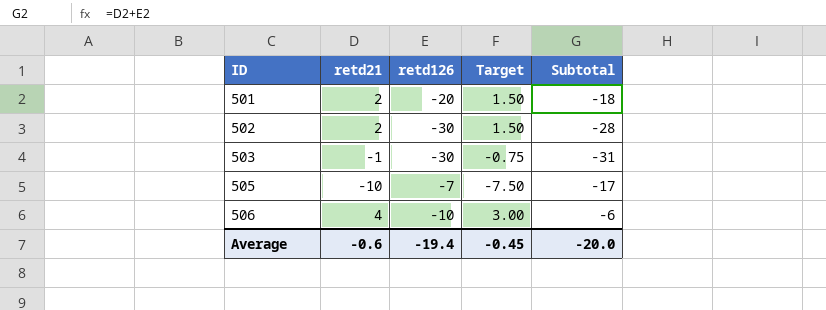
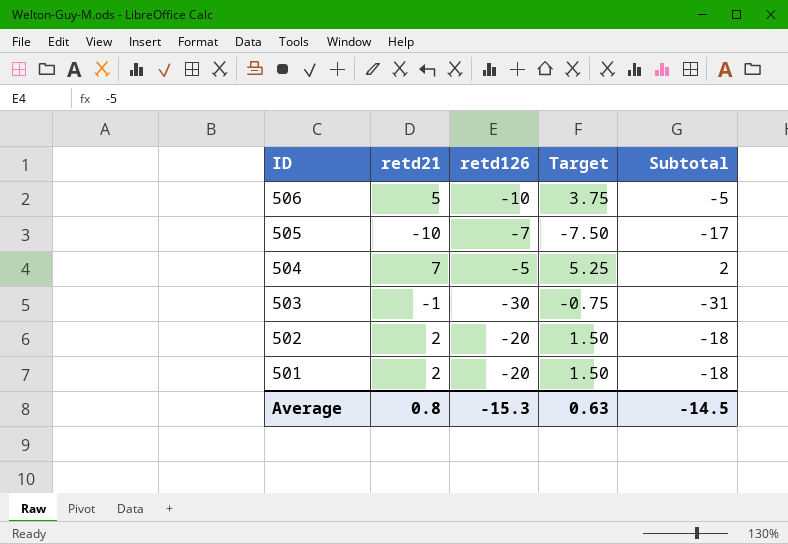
row order: ID ascending -> ID descending
506 | retd21: 4 -> 5
506 | Target: 3.00 -> 3.75
506 | Subtotal: -6 -> -5
row 504: none -> 7 | -5 | 5.25 | 2
502 | retd126: -30 -> -20
502 | Subtotal: -28 -> -18
Average | retd21: -0.6 -> 0.8
Average | retd126: -19.4 -> -15.3
Average | Target: -0.45 -> 0.63
Average | Subtotal: -20.0 -> -14.5

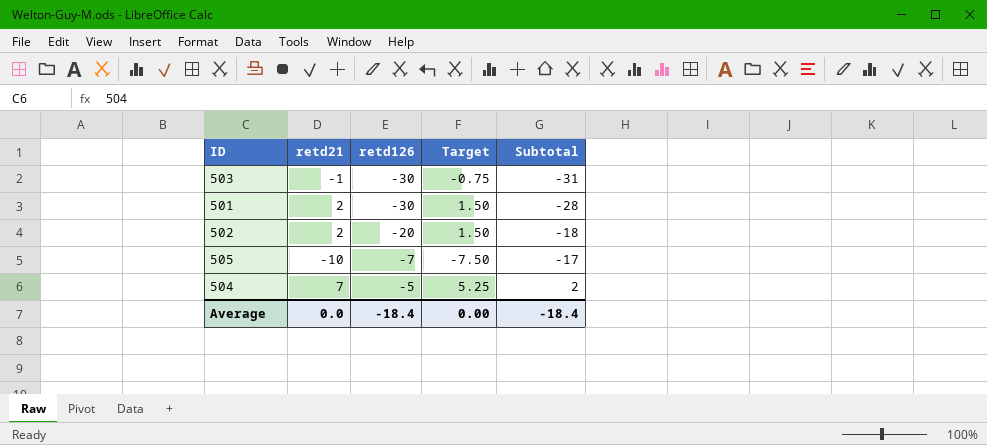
row order: ID descending -> retd126 ascending
row 506: 5 | -10 | 3.75 | -5 -> none
501 | retd126: -20 -> -30
501 | Subtotal: -18 -> -28
Average | retd21: 0.8 -> 0.0
Average | retd126: -15.3 -> -18.4
Average | Target: 0.63 -> 0.00
Average | Subtotal: -14.5 -> -18.4

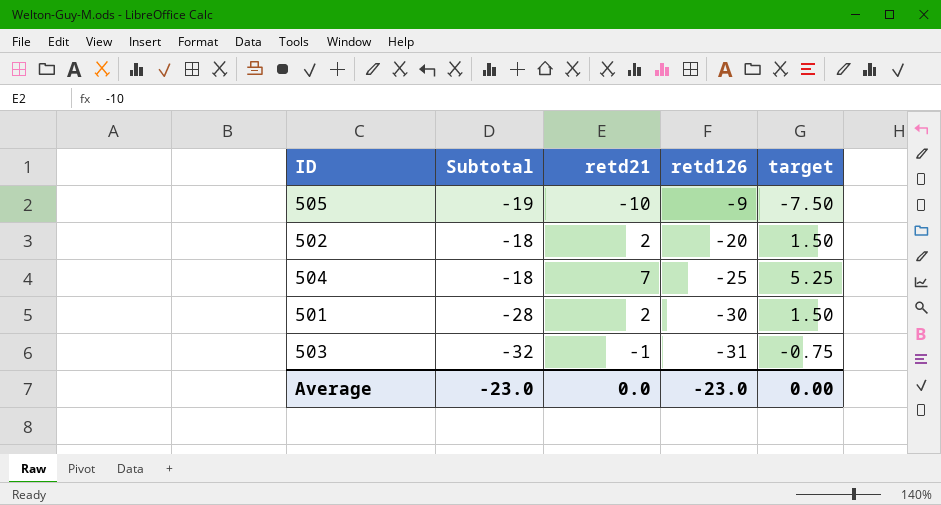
row order: retd126 ascending -> retd126 descending
column Subtotal | position: 5 -> 2
column name: Target -> target
505 | Subtotal: -17 -> -19
505 | retd126: -7 -> -9
504 | Subtotal: 2 -> -18
504 | retd126: -5 -> -25
503 | Subtotal: -31 -> -32
503 | retd126: -30 -> -31
Average | Subtotal: -18.4 -> -23.0
Average | retd126: -18.4 -> -23.0

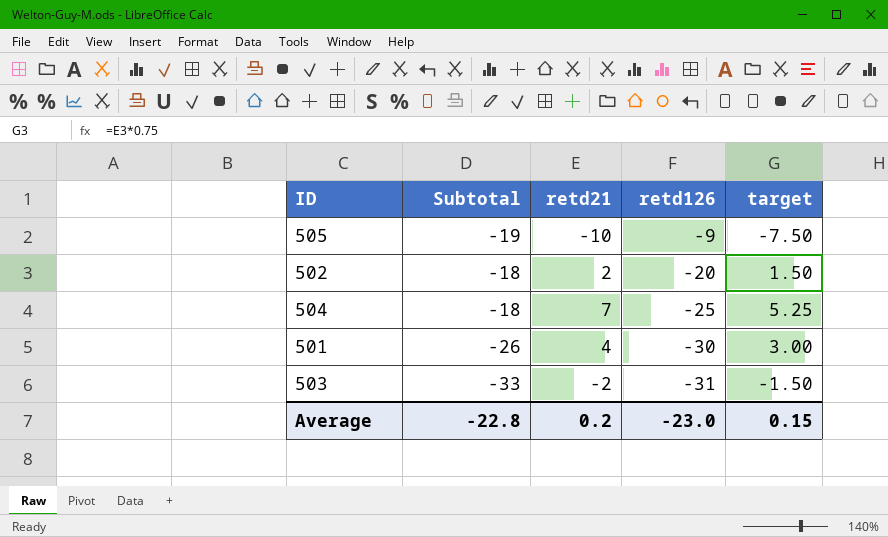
501 | Subtotal: -28 -> -26
501 | retd21: 2 -> 4
501 | target: 1.50 -> 3.00
503 | Subtotal: -32 -> -33
503 | retd21: -1 -> -2
503 | target: -0.75 -> -1.50
Average | Subtotal: -23.0 -> -22.8
Average | retd21: 0.0 -> 0.2
Average | target: 0.00 -> 0.15

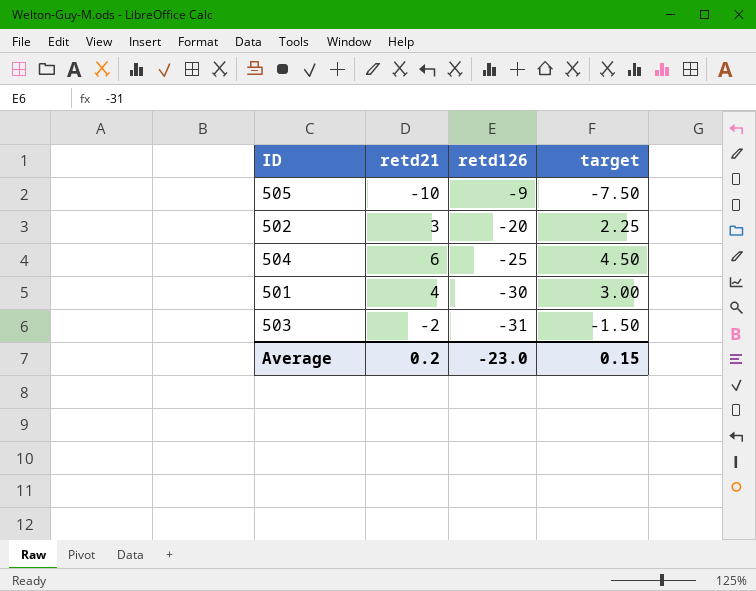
column Subtotal | formula: [retd21] + [retd126] -> none
502 | retd21: 2 -> 3
502 | target: 1.50 -> 2.25
504 | retd21: 7 -> 6
504 | target: 5.25 -> 4.50

